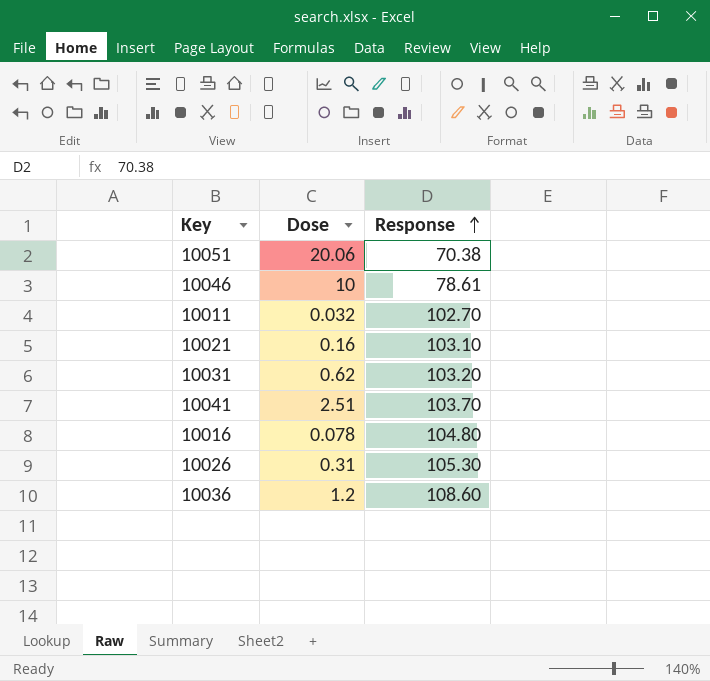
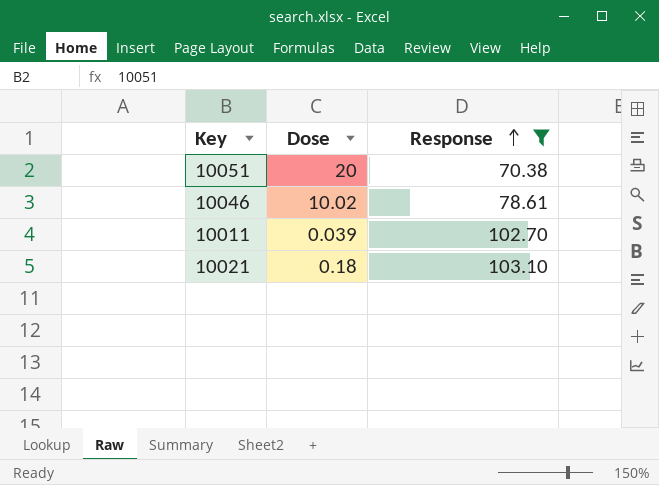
filter: none -> Response <= 103.10
10051 | Dose: 20.06 -> 20
10046 | Dose: 10 -> 10.02
10011 | Dose: 0.032 -> 0.039
10021 | Dose: 0.16 -> 0.18

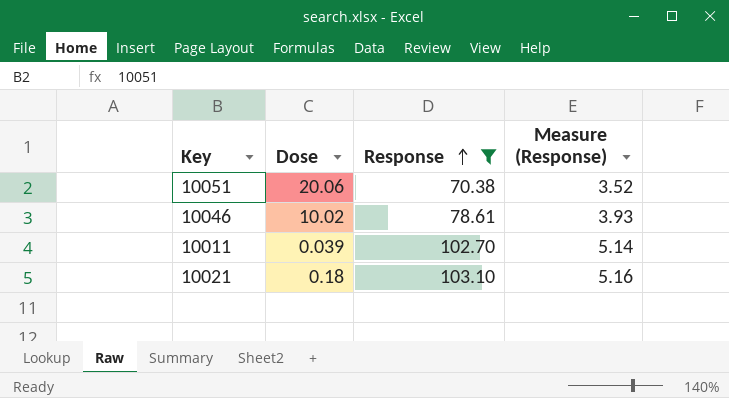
column Measure (Response) | formula: none -> [Response] * 0.05
10051 | Dose: 20 -> 20.06

